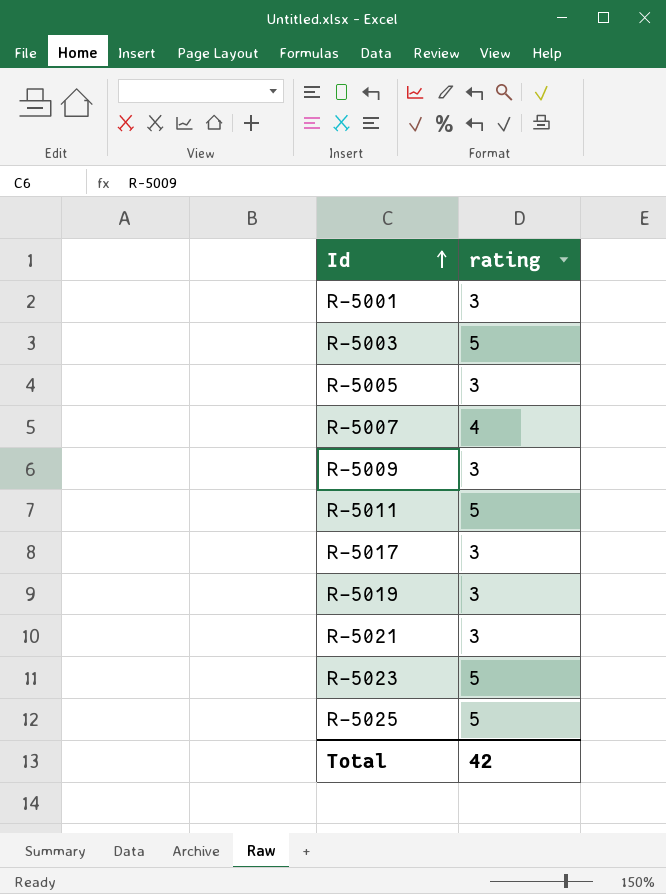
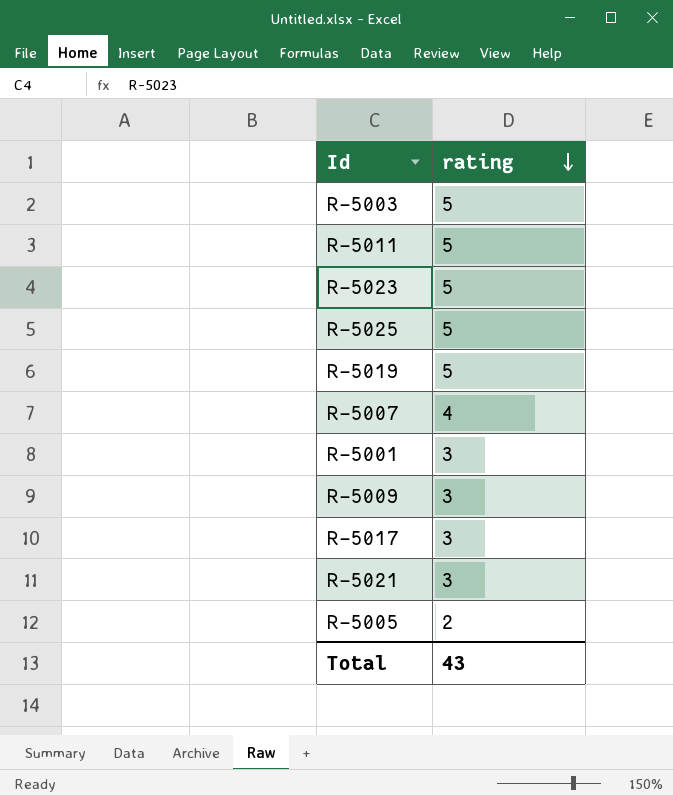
row order: Id ascending -> rating descending
R-5019 | rating: 3 -> 5
R-5005 | rating: 3 -> 2
Total | rating: 42 -> 43

